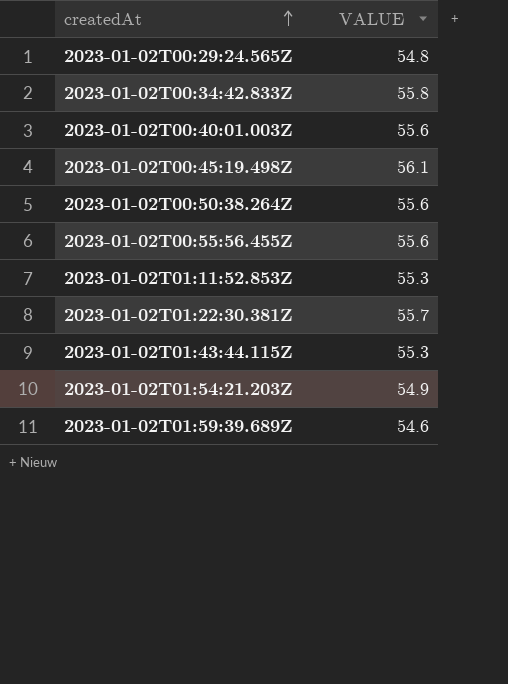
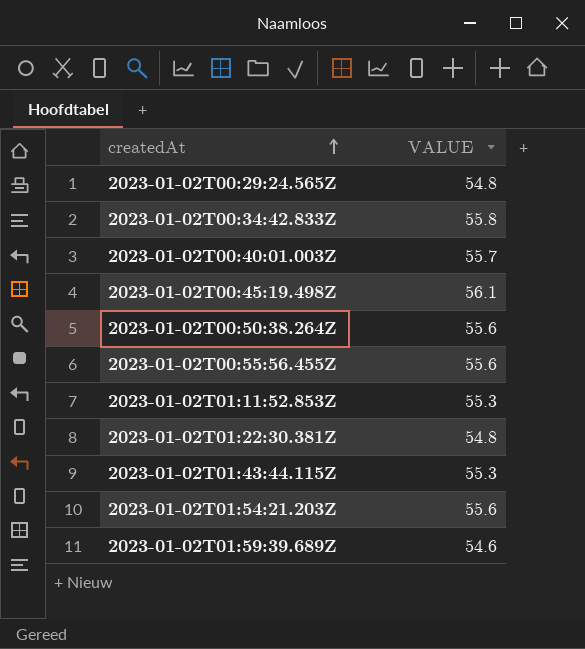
2023-01-02T00:40:01.003Z | VALUE: 55.6 -> 55.7
2023-01-02T01:22:30.381Z | VALUE: 55.7 -> 54.8
2023-01-02T01:54:21.203Z | VALUE: 54.9 -> 55.6

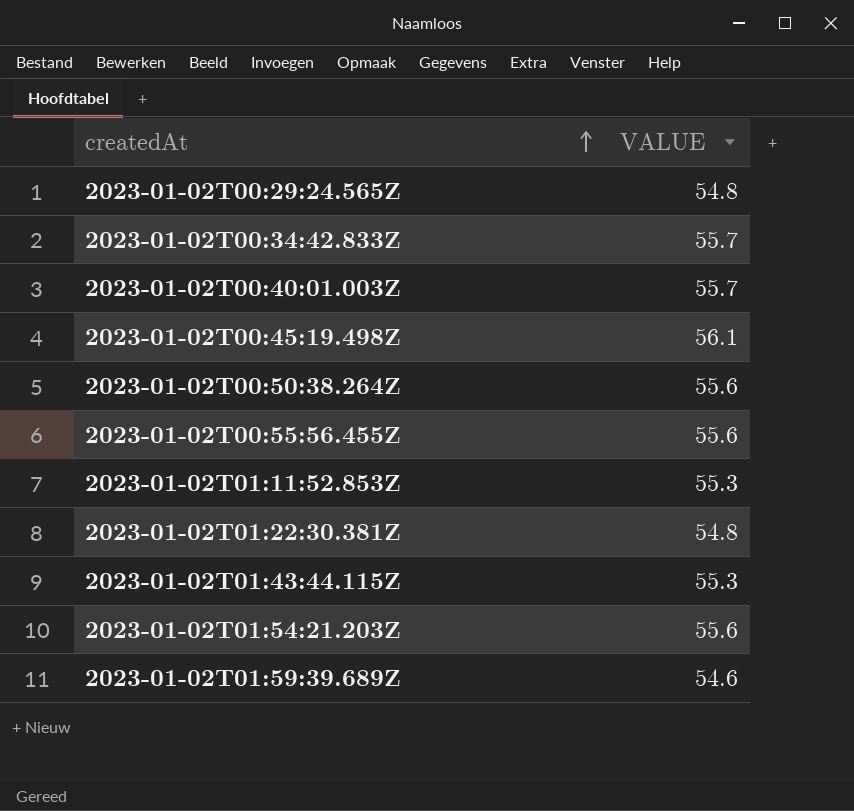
2023-01-02T00:34:42.833Z | VALUE: 55.8 -> 55.7

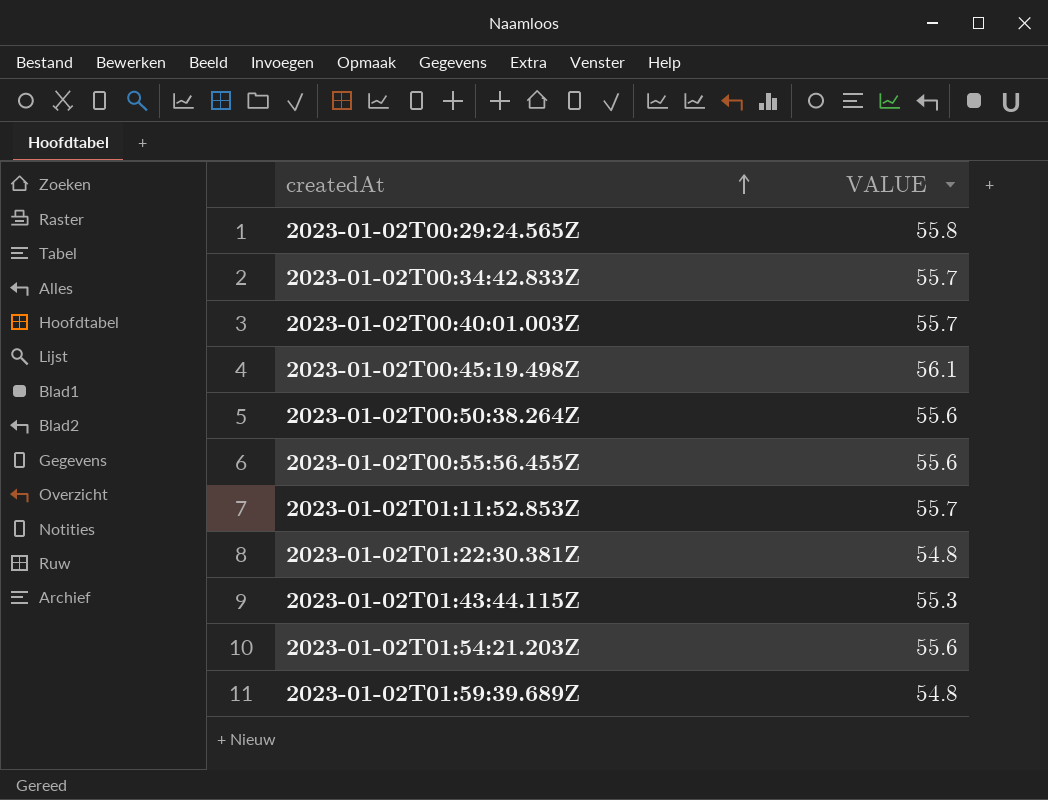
2023-01-02T00:29:24.565Z | VALUE: 54.8 -> 55.8
2023-01-02T01:11:52.853Z | VALUE: 55.3 -> 55.7
2023-01-02T01:59:39.689Z | VALUE: 54.6 -> 54.8

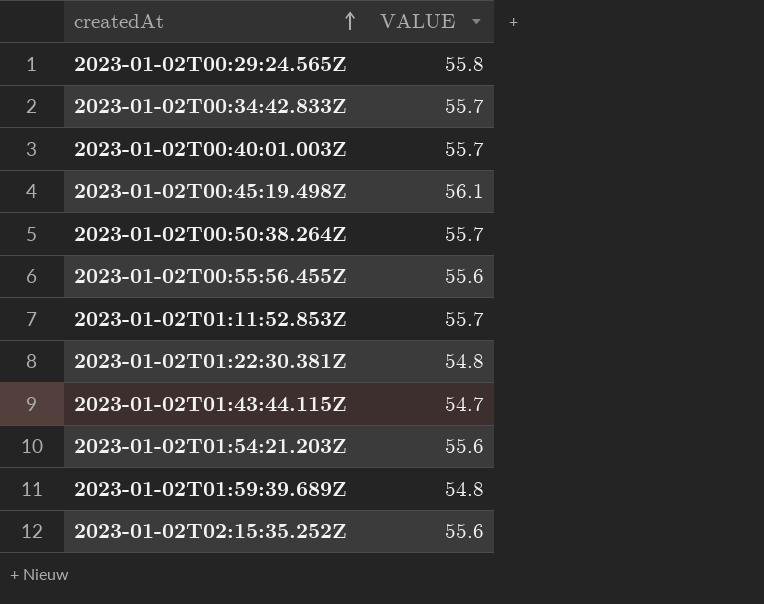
2023-01-02T00:50:38.264Z | VALUE: 55.6 -> 55.7
2023-01-02T01:43:44.115Z | VALUE: 55.3 -> 54.7
row 2023-01-02T02:15:35.252Z: none -> 55.6

